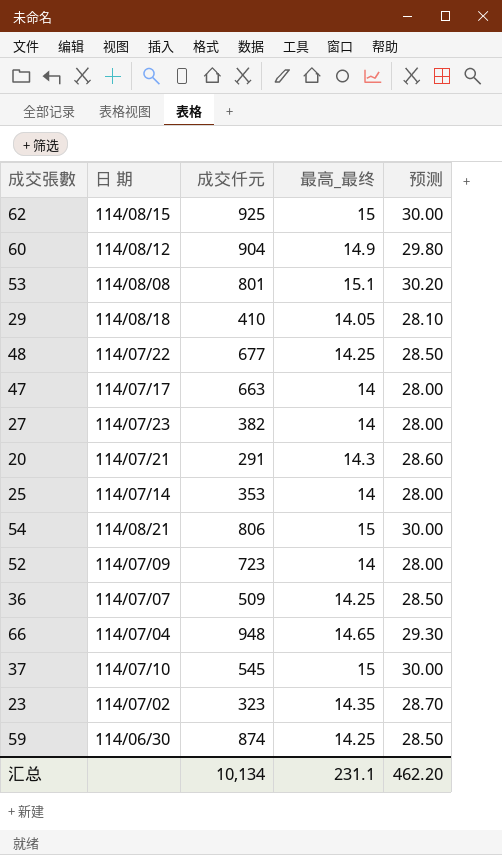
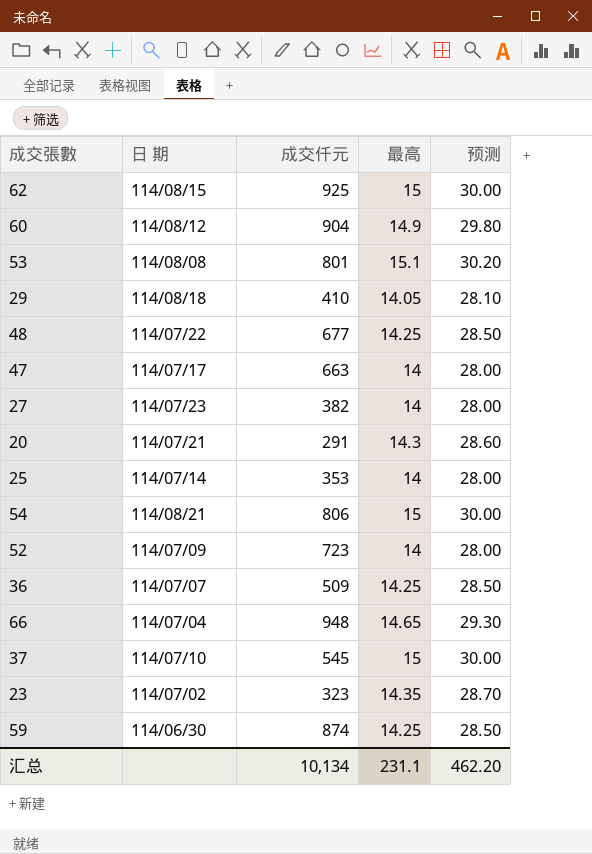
column name: 最高_最终 -> 最高

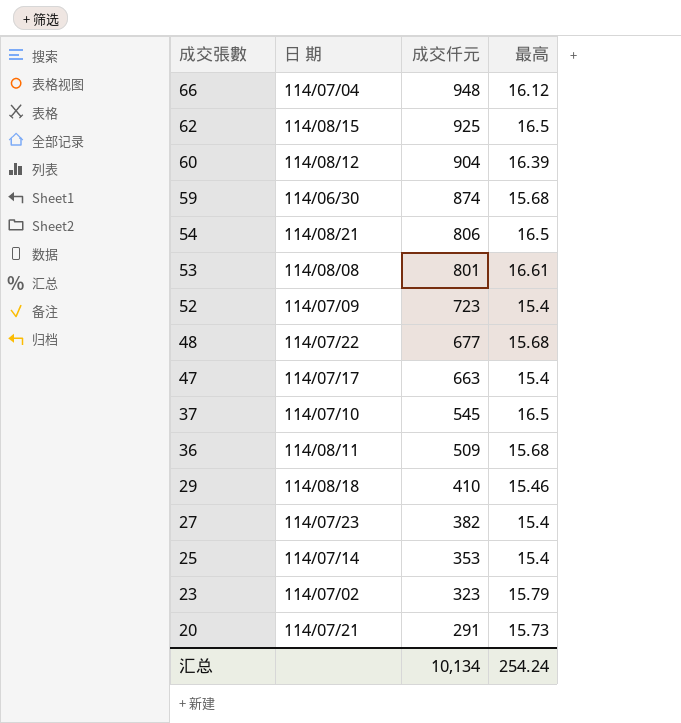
row order: none -> 成交張數 descending
column 预测 | formula: [最高] * 2 -> none
66 | 最高: 14.65 -> 16.12
62 | 最高: 15 -> 16.5
60 | 最高: 14.9 -> 16.39
59 | 最高: 14.25 -> 15.68
54 | 最高: 15 -> 16.5
53 | 最高: 15.1 -> 16.61
52 | 最高: 14 -> 15.4
48 | 最高: 14.25 -> 15.68
47 | 最高: 14 -> 15.4
37 | 最高: 15 -> 16.5
36 | 日 期: 114/07/07 -> 114/08/11
36 | 最高: 14.25 -> 15.68
29 | 最高: 14.05 -> 15.46
27 | 最高: 14 -> 15.4
25 | 最高: 14 -> 15.4
23 | 最高: 14.35 -> 15.79
20 | 最高: 14.3 -> 15.73
汇总 | 最高: 231.1 -> 254.24

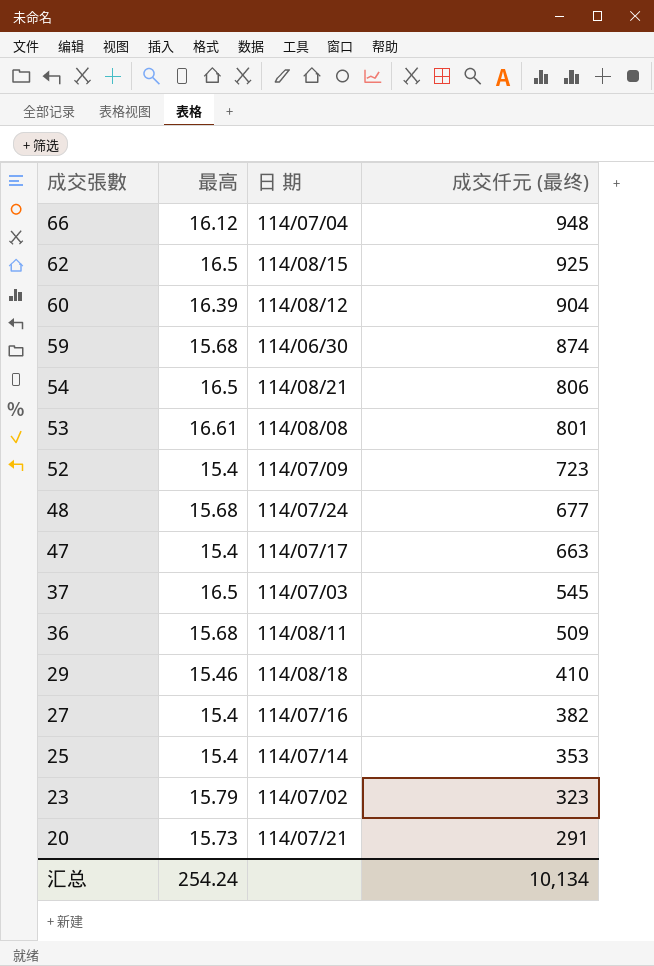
column 最高 | position: 4 -> 2
column name: 成交仟元 -> 成交仟元 (最终)
48 | 日 期: 114/07/22 -> 114/07/24
37 | 日 期: 114/07/10 -> 114/07/03
27 | 日 期: 114/07/23 -> 114/07/16

